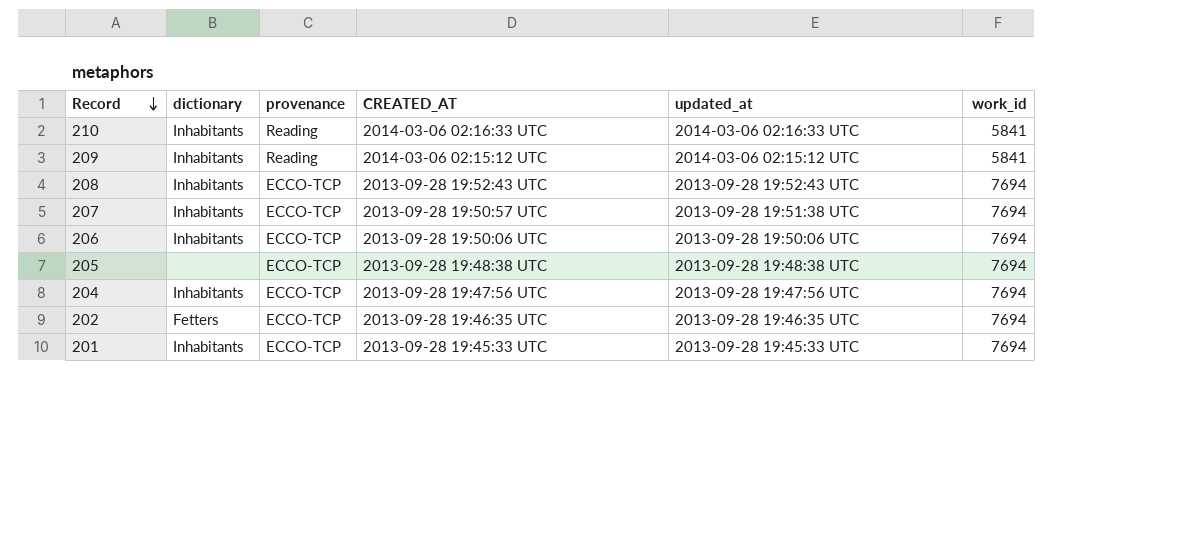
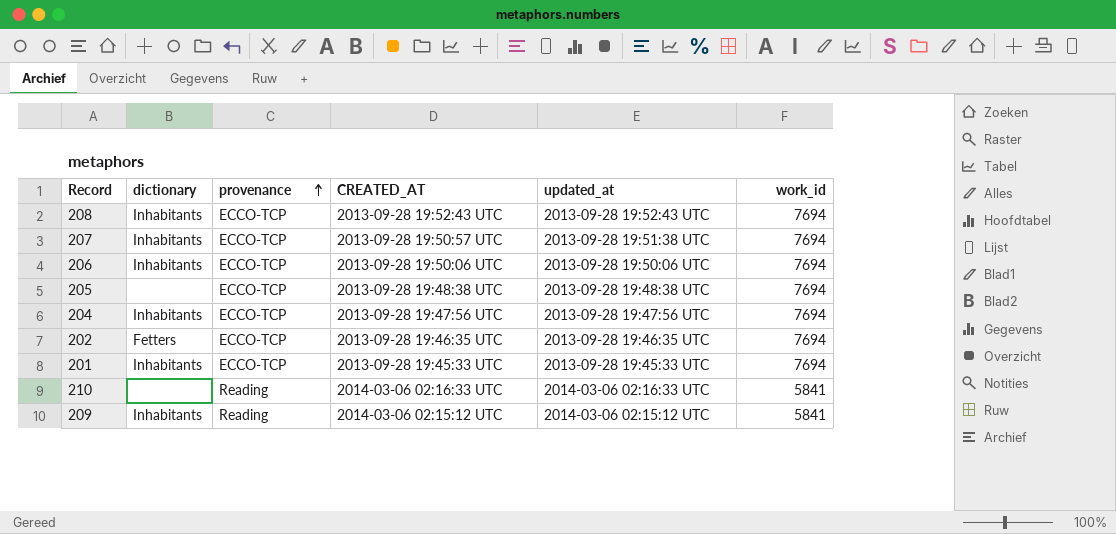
row order: Record descending -> provenance ascending
210 | dictionary: Inhabitants -> none

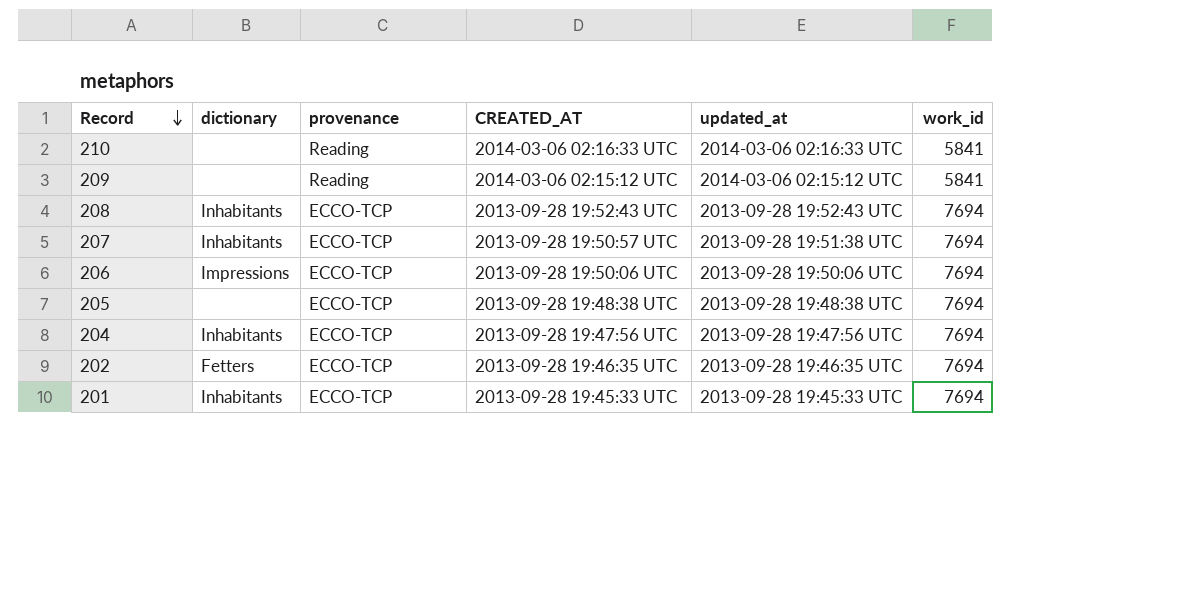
row order: provenance ascending -> Record descending
209 | dictionary: Inhabitants -> none
206 | dictionary: Inhabitants -> Impressions

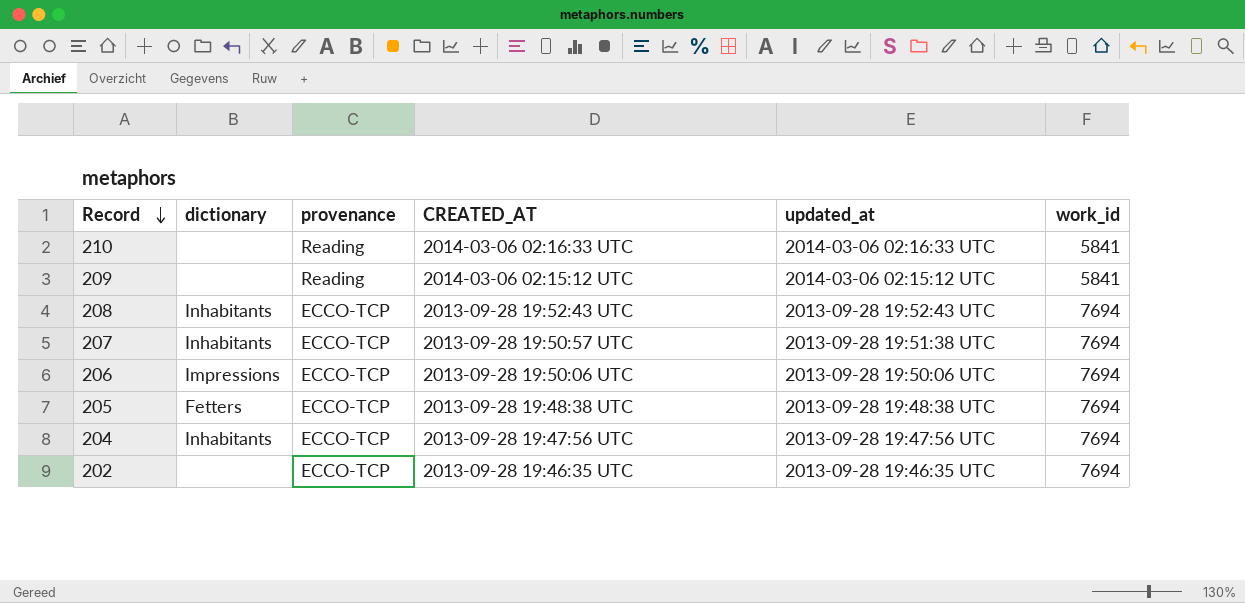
row 201: Inhabitants | ECCO-TCP | 2013-09-28 19:45:33 UTC | 2013-09-28 19:45:33 UTC | 7694 -> none
205 | dictionary: none -> Fetters
202 | dictionary: Fetters -> none

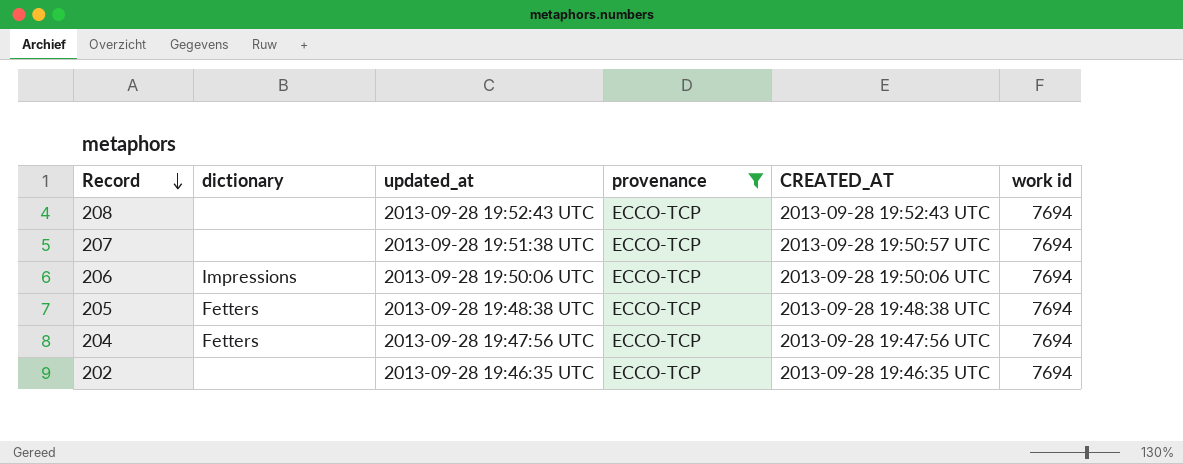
filter: none -> provenance = ECCO-TCP
column updated_at | position: 5 -> 3
column name: work_id -> work id
208 | dictionary: Inhabitants -> none
207 | dictionary: Inhabitants -> none
204 | dictionary: Inhabitants -> Fetters

